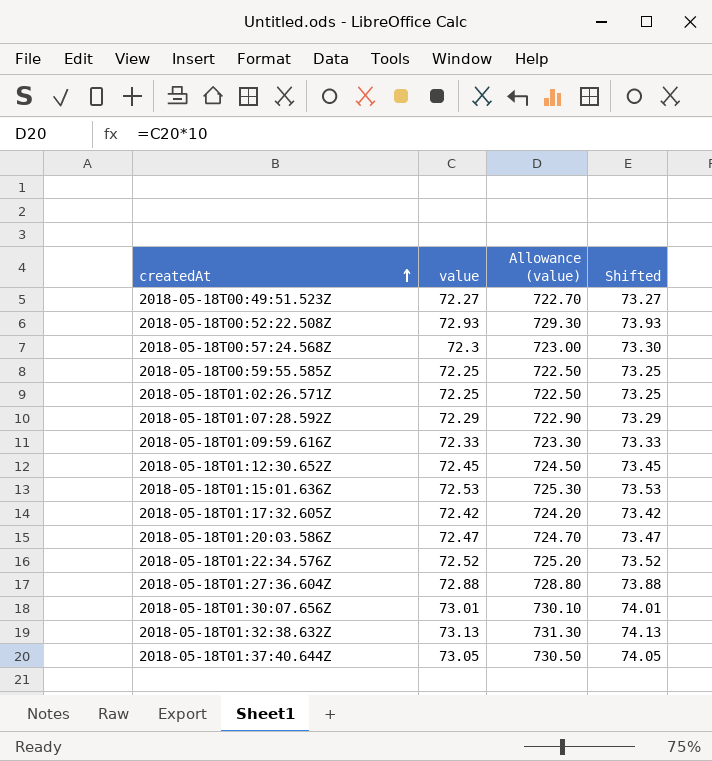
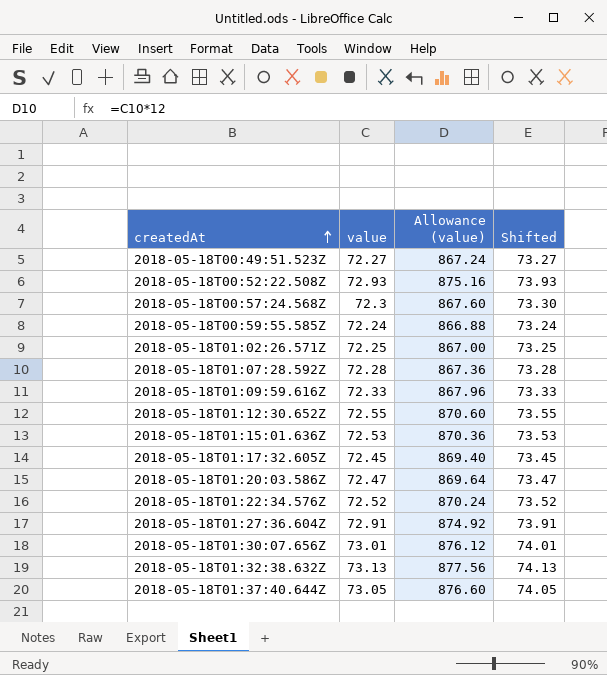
column Allowance (value) | formula: [value] * 10 -> [value] * 12
2018-05-18T00:59:55.585Z | value: 72.25 -> 72.24
2018-05-18T00:59:55.585Z | Shifted: 73.25 -> 73.24
2018-05-18T01:07:28.592Z | value: 72.29 -> 72.28
2018-05-18T01:07:28.592Z | Shifted: 73.29 -> 73.28
2018-05-18T01:12:30.652Z | value: 72.45 -> 72.55
2018-05-18T01:12:30.652Z | Shifted: 73.45 -> 73.55
2018-05-18T01:17:32.605Z | value: 72.42 -> 72.45
2018-05-18T01:17:32.605Z | Shifted: 73.42 -> 73.45
2018-05-18T01:27:36.604Z | value: 72.88 -> 72.91
2018-05-18T01:27:36.604Z | Shifted: 73.88 -> 73.91

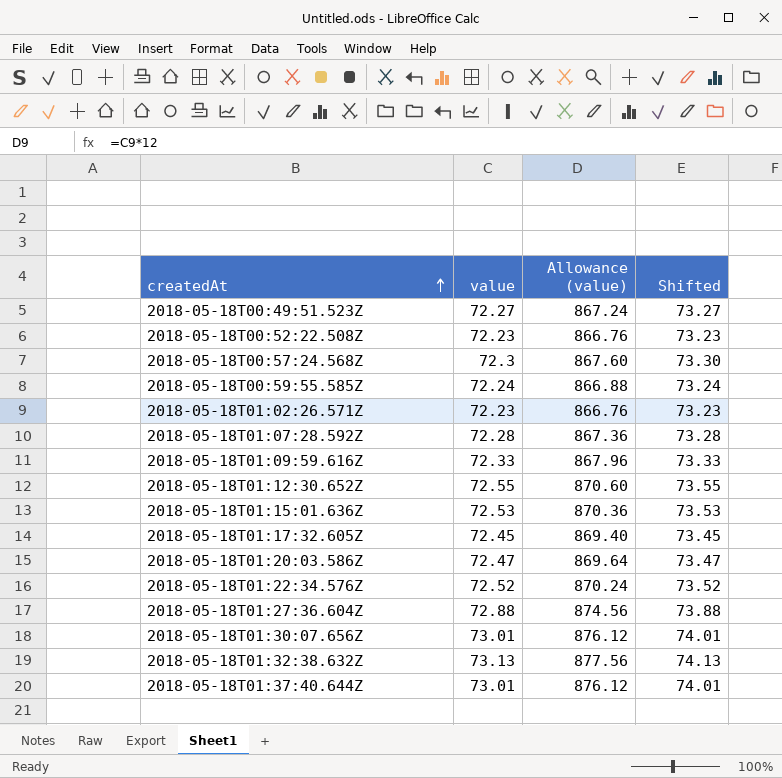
2018-05-18T00:52:22.508Z | value: 72.93 -> 72.23
2018-05-18T00:52:22.508Z | Allowance (value): 875.16 -> 866.76
2018-05-18T00:52:22.508Z | Shifted: 73.93 -> 73.23
2018-05-18T01:02:26.571Z | value: 72.25 -> 72.23
2018-05-18T01:02:26.571Z | Allowance (value): 867.00 -> 866.76
2018-05-18T01:02:26.571Z | Shifted: 73.25 -> 73.23
2018-05-18T01:27:36.604Z | value: 72.91 -> 72.88
2018-05-18T01:27:36.604Z | Allowance (value): 874.92 -> 874.56
2018-05-18T01:27:36.604Z | Shifted: 73.91 -> 73.88
2018-05-18T01:37:40.644Z | value: 73.05 -> 73.01
2018-05-18T01:37:40.644Z | Allowance (value): 876.60 -> 876.12
2018-05-18T01:37:40.644Z | Shifted: 74.05 -> 74.01

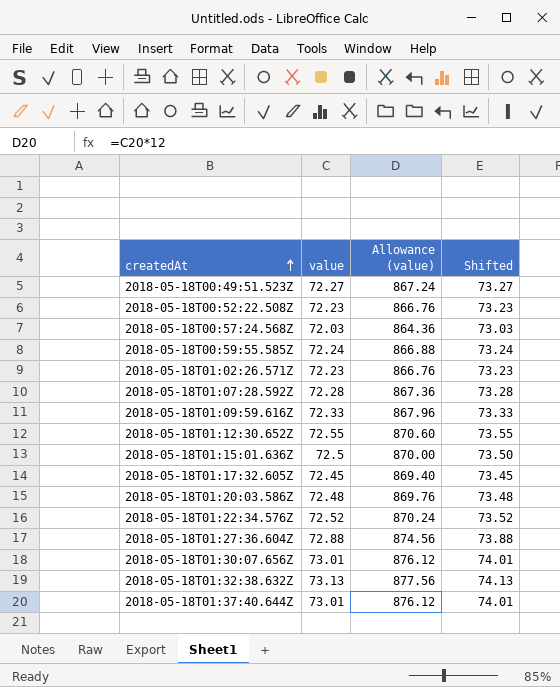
2018-05-18T00:57:24.568Z | value: 72.3 -> 72.03
2018-05-18T00:57:24.568Z | Allowance (value): 867.60 -> 864.36
2018-05-18T00:57:24.568Z | Shifted: 73.30 -> 73.03
2018-05-18T01:15:01.636Z | value: 72.53 -> 72.5
2018-05-18T01:15:01.636Z | Allowance (value): 870.36 -> 870.00
2018-05-18T01:15:01.636Z | Shifted: 73.53 -> 73.50
2018-05-18T01:20:03.586Z | value: 72.47 -> 72.48
2018-05-18T01:20:03.586Z | Allowance (value): 869.64 -> 869.76
2018-05-18T01:20:03.586Z | Shifted: 73.47 -> 73.48

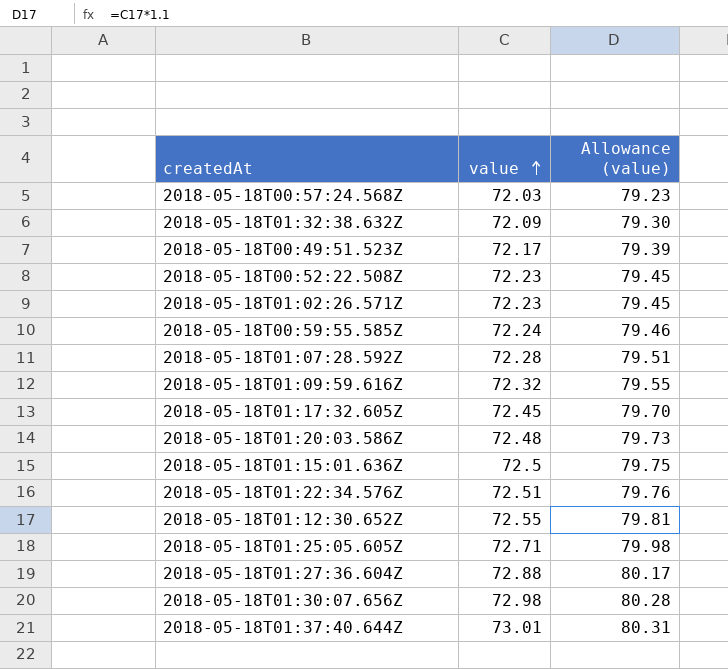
row order: createdAt ascending -> value ascending
column Shifted | formula: [value] + 1 -> none
column Allowance (value) | formula: [value] * 12 -> [value] * 1.1
2018-05-18T01:32:38.632Z | value: 73.13 -> 72.09
2018-05-18T00:49:51.523Z | value: 72.27 -> 72.17
2018-05-18T01:09:59.616Z | value: 72.33 -> 72.32
2018-05-18T01:22:34.576Z | value: 72.52 -> 72.51
row 2018-05-18T01:25:05.605Z: none -> 72.71 | 79.98
2018-05-18T01:30:07.656Z | value: 73.01 -> 72.98

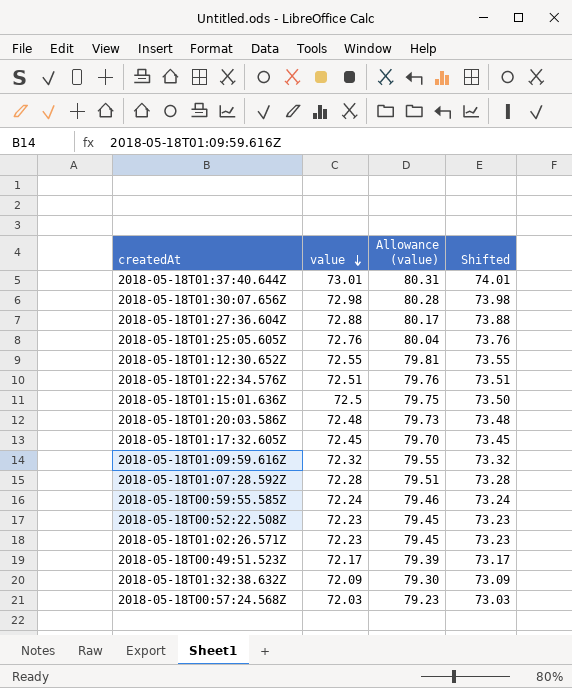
row order: value ascending -> value descending
column Shifted | formula: none -> [value] + 1
2018-05-18T01:25:05.605Z | value: 72.71 -> 72.76
2018-05-18T01:25:05.605Z | Allowance (value): 79.98 -> 80.04

